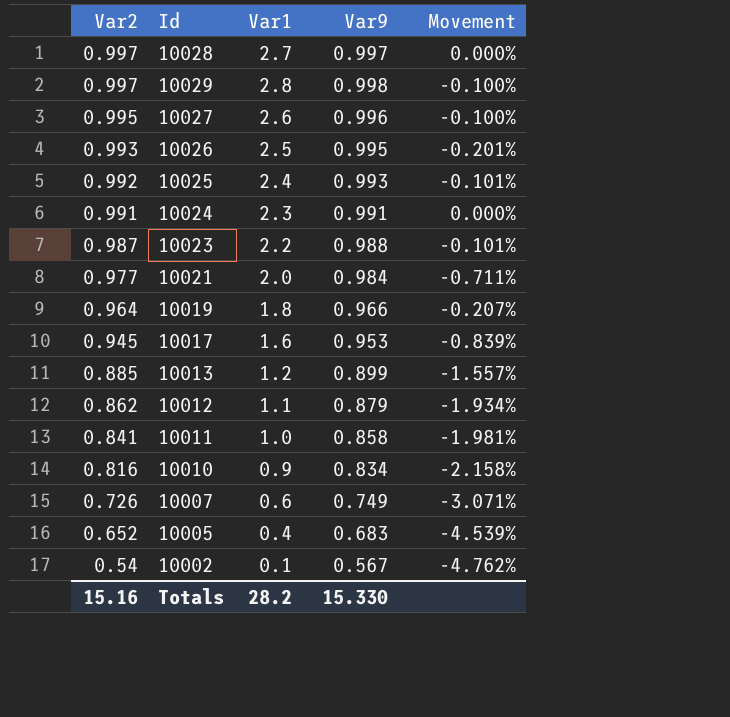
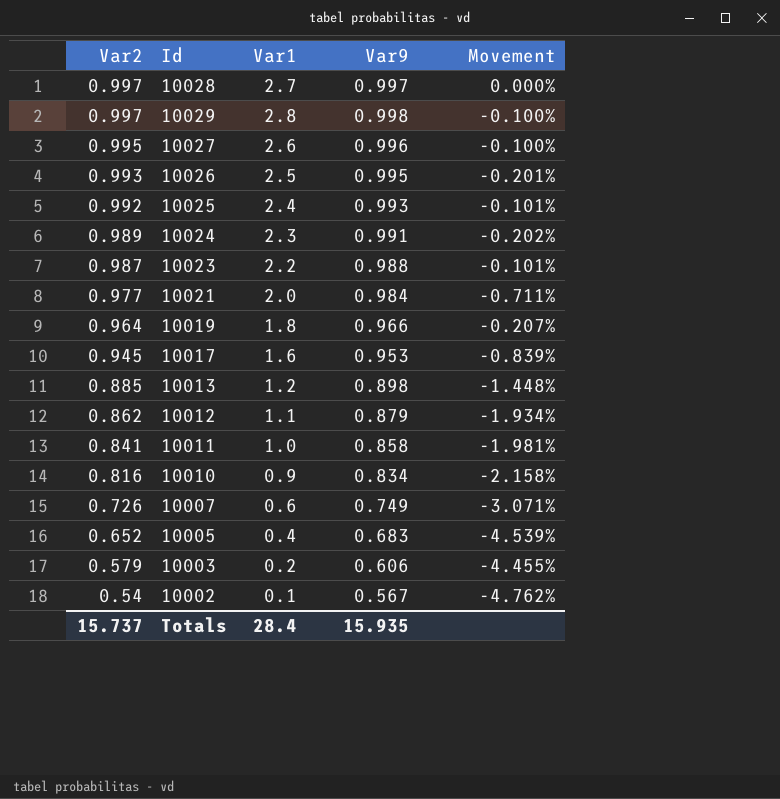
10024 | Var2: 0.991 -> 0.989
10024 | Movement: 0.000% -> -0.202%
10013 | Var9: 0.899 -> 0.898
10013 | Movement: -1.557% -> -1.448%
row 10003: none -> 0.579 | 0.2 | 0.606 | -4.455%
Totals | Var2: 15.16 -> 15.737
Totals | Var1: 28.2 -> 28.4
Totals | Var9: 15.330 -> 15.935

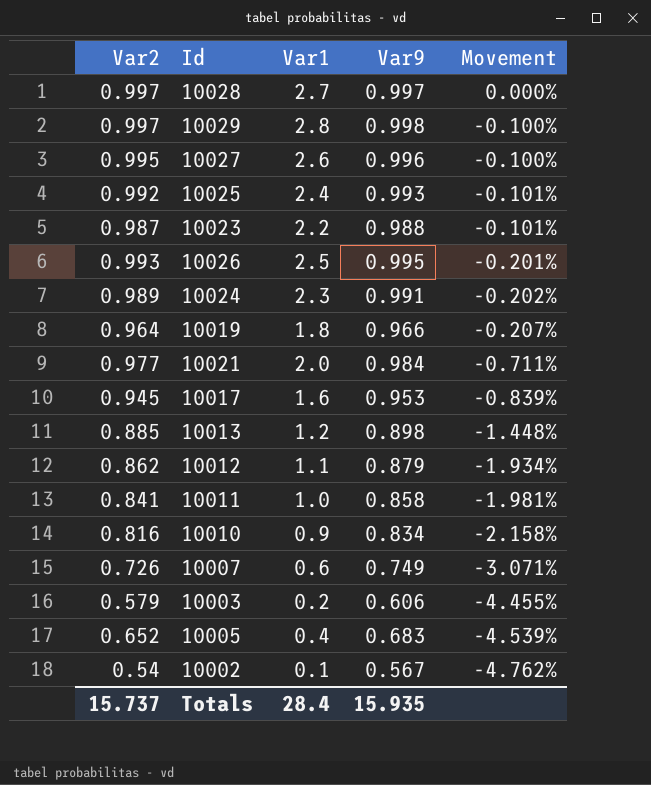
row order: Var2 descending -> Movement descending

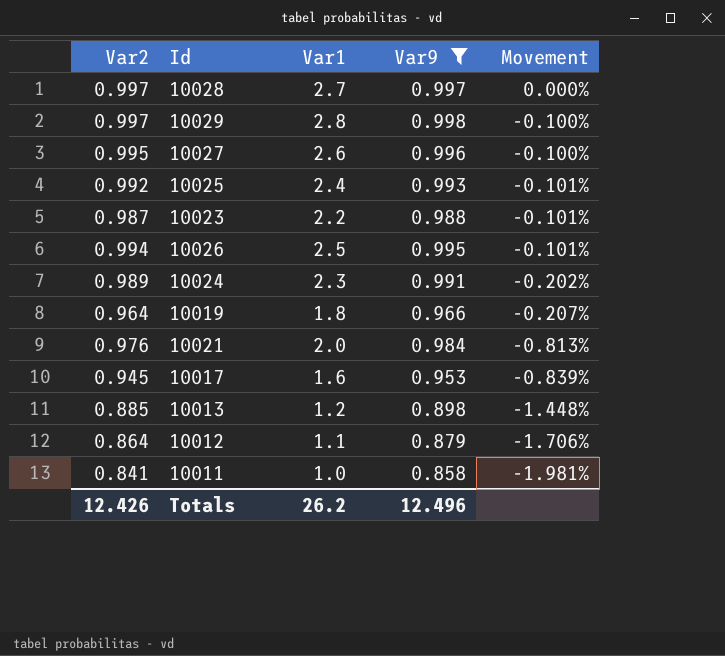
filter: none -> Var9 >= 0.858
10026 | Var2: 0.993 -> 0.994
10026 | Movement: -0.201% -> -0.101%
10021 | Var2: 0.977 -> 0.976
10021 | Movement: -0.711% -> -0.813%
10012 | Var2: 0.862 -> 0.864
10012 | Movement: -1.934% -> -1.706%
Totals | Var2: 15.737 -> 12.426
Totals | Var1: 28.4 -> 26.2
Totals | Var9: 15.935 -> 12.496

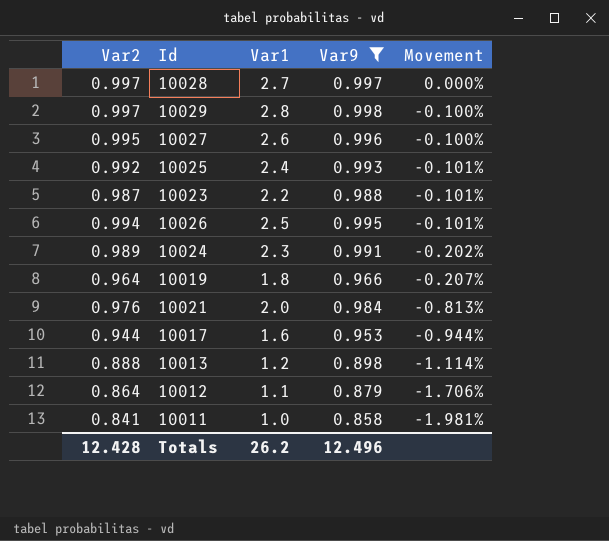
10017 | Var2: 0.945 -> 0.944
10017 | Movement: -0.839% -> -0.944%
10013 | Var2: 0.885 -> 0.888
10013 | Movement: -1.448% -> -1.114%
Totals | Var2: 12.426 -> 12.428

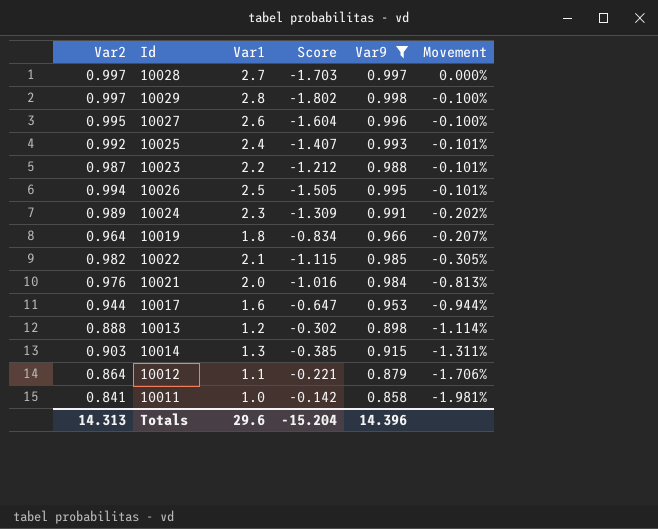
column Score | formula: none -> [Var9] - [Var1]
row 10022: none -> 0.982 | 2.1 | -1.115 | 0.985 | -0.305%
row 10014: none -> 0.903 | 1.3 | -0.385 | 0.915 | -1.311%
Totals | Var2: 12.428 -> 14.313
Totals | Var1: 26.2 -> 29.6
Totals | Var9: 12.496 -> 14.396

